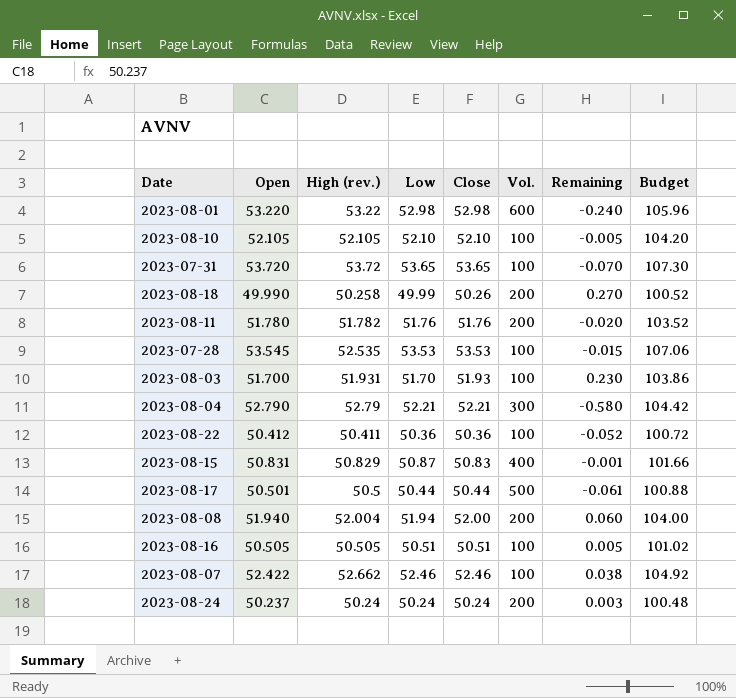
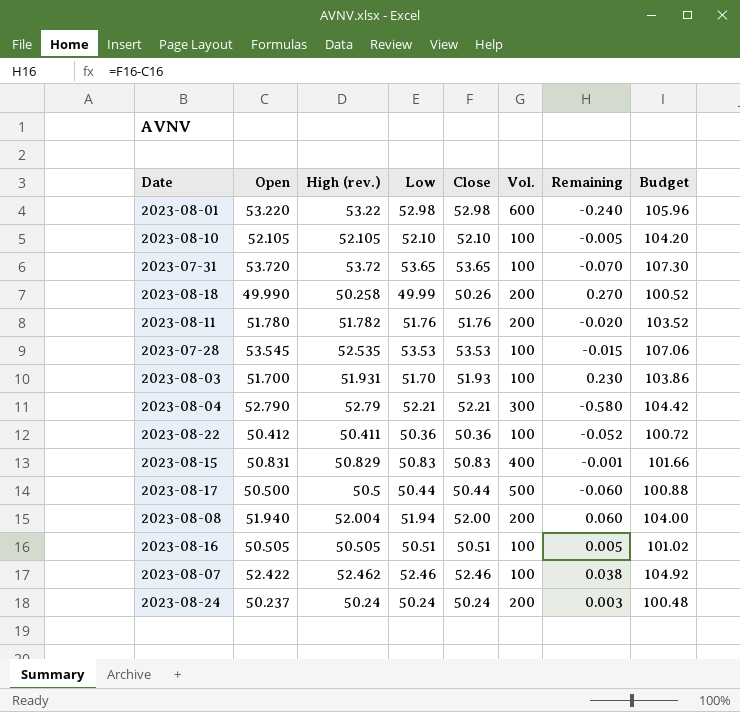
2023-08-15 | Low: 50.87 -> 50.83
2023-08-17 | Open: 50.501 -> 50.500
2023-08-17 | Remaining: -0.061 -> -0.060
2023-08-07 | High (rev.): 52.662 -> 52.462

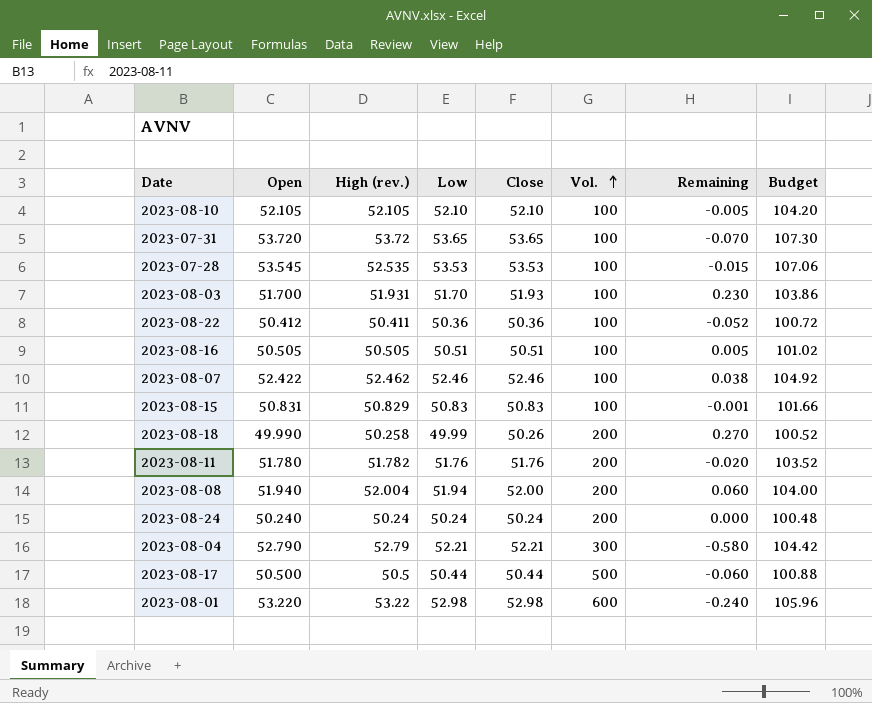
row order: none -> Vol. ascending
2023-08-15 | Vol.: 400 -> 100
2023-08-24 | Open: 50.237 -> 50.240
2023-08-24 | Remaining: 0.003 -> 0.000

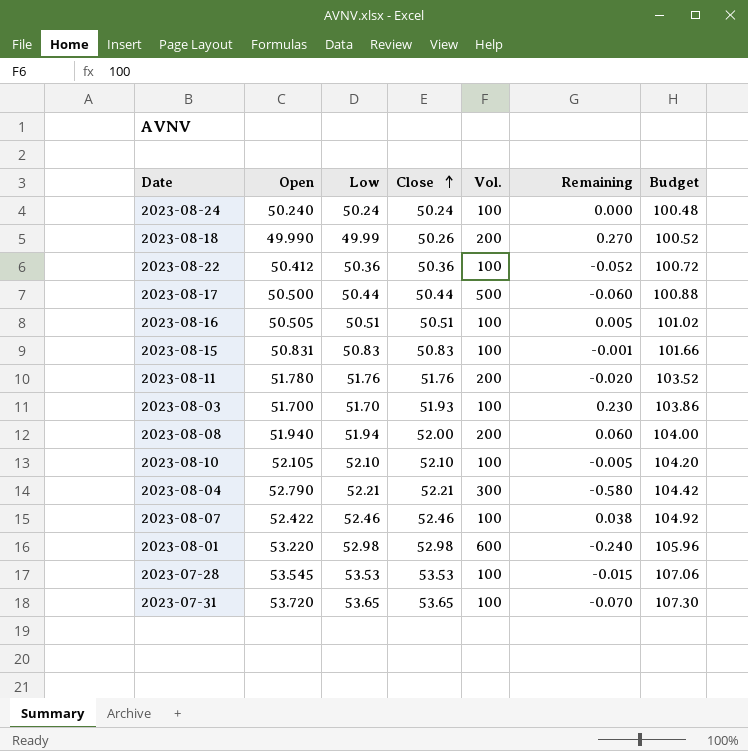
row order: Vol. ascending -> Close ascending
column High (rev.) | position: 3 -> none
2023-08-24 | Vol.: 200 -> 100

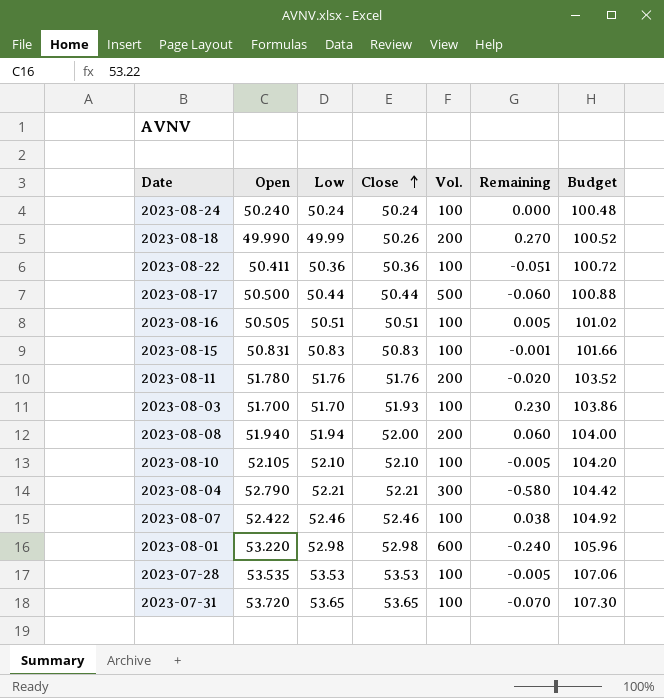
2023-08-22 | Open: 50.412 -> 50.411
2023-08-22 | Remaining: -0.052 -> -0.051
2023-07-28 | Open: 53.545 -> 53.535
2023-07-28 | Remaining: -0.015 -> -0.005

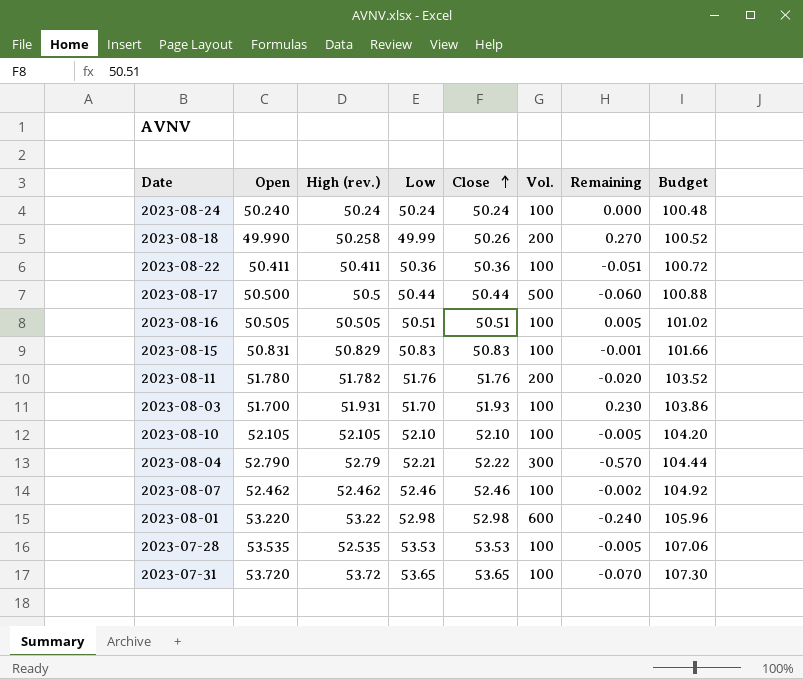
column High (rev.) | position: none -> 3
row 2023-08-08: 51.940 | 51.94 | 52.00 | 200 | 0.060 | 104.00 -> none
2023-08-04 | Close: 52.21 -> 52.22
2023-08-04 | Remaining: -0.580 -> -0.570
2023-08-04 | Budget: 104.42 -> 104.44
2023-08-07 | Open: 52.422 -> 52.462
2023-08-07 | Remaining: 0.038 -> -0.002

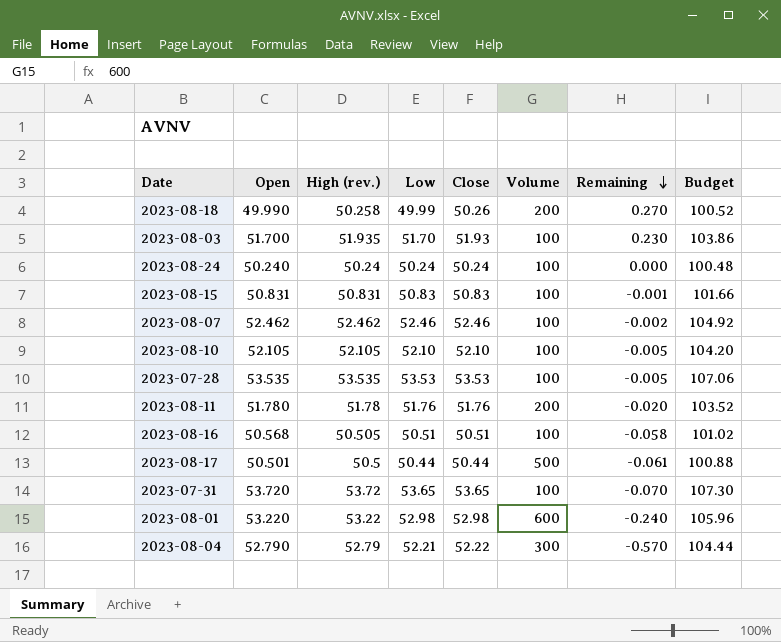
row order: Close ascending -> Remaining descending
column name: Vol. -> Volume
row 2023-08-22: 50.411 | 50.411 | 50.36 | 50.36 | 100 | -0.051 | 100.72 -> none
2023-08-03 | High (rev.): 51.931 -> 51.935
2023-08-15 | High (rev.): 50.829 -> 50.831
2023-07-28 | High (rev.): 52.535 -> 53.535
2023-08-11 | High (rev.): 51.782 -> 51.78
2023-08-16 | Open: 50.505 -> 50.568
2023-08-16 | Remaining: 0.005 -> -0.058
2023-08-17 | Open: 50.500 -> 50.501
2023-08-17 | Remaining: -0.060 -> -0.061

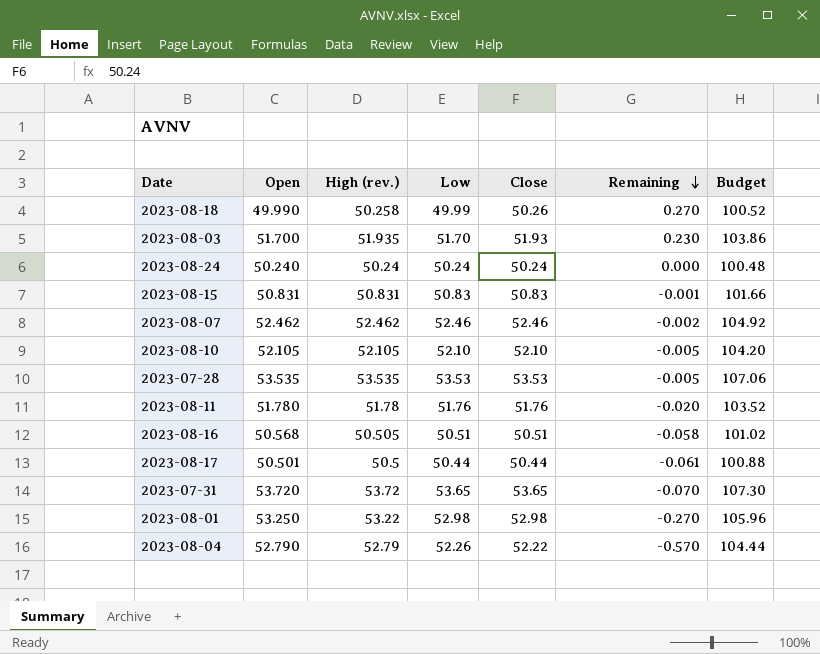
column Volume | position: 6 -> none
2023-08-01 | Open: 53.220 -> 53.250
2023-08-01 | Remaining: -0.240 -> -0.270
2023-08-04 | Low: 52.21 -> 52.26

